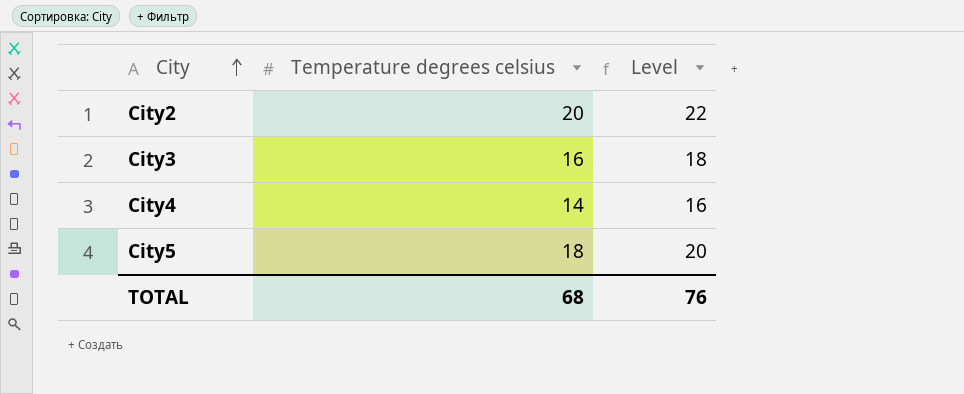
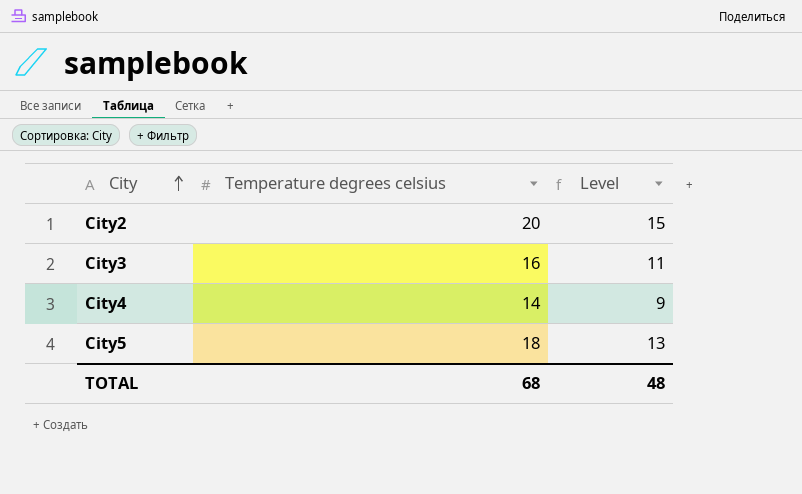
column Level | formula: [Temperature degrees celsius] + 2 -> [Temperature degrees celsius] - 5
TOTAL | Level: 76 -> 48

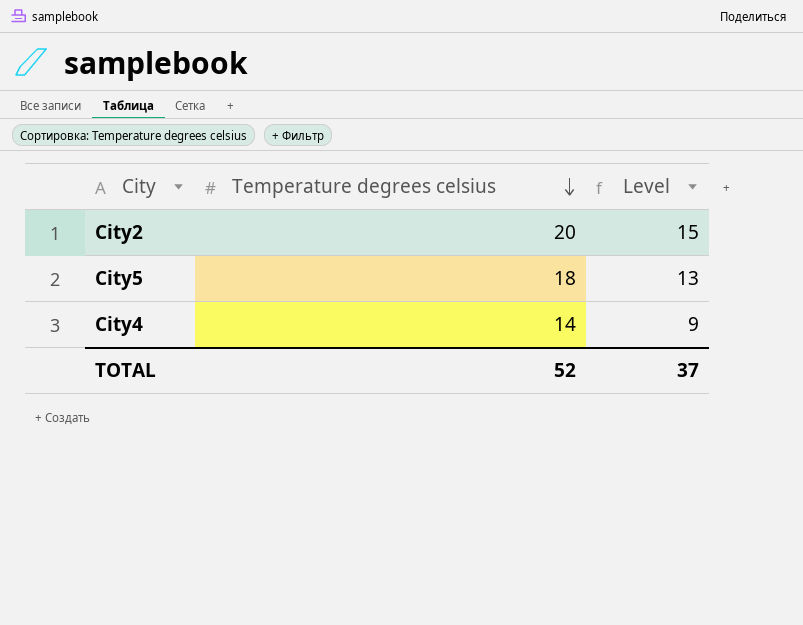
row order: City ascending -> Temperature degrees celsius descending
row City3: 16 | 11 -> none
TOTAL | Temperature degrees celsius: 68 -> 52
TOTAL | Level: 48 -> 37

